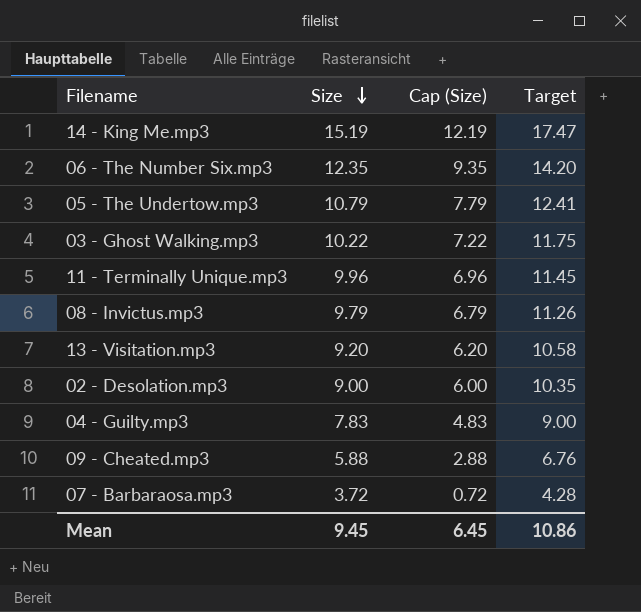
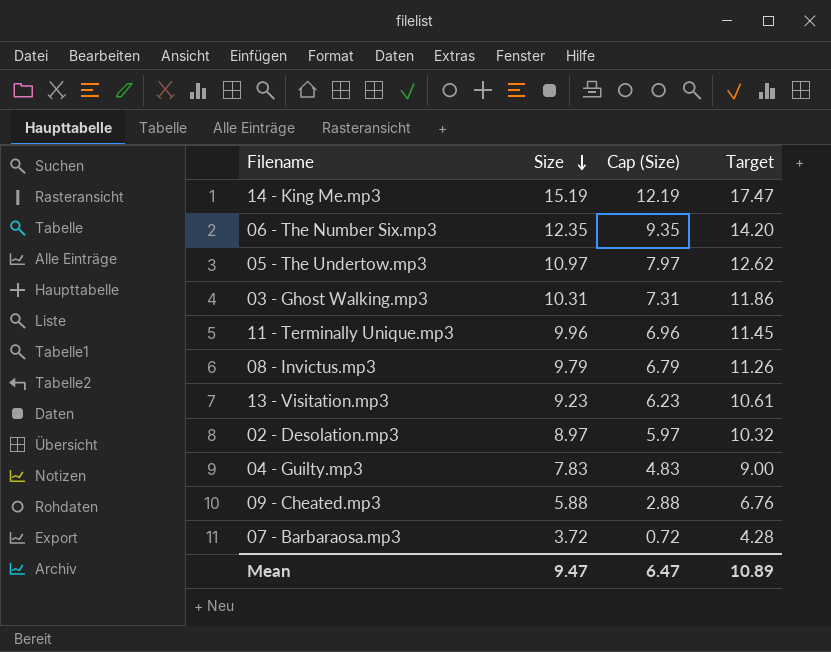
05 - The Undertow.mp3 | Size: 10.79 -> 10.97
05 - The Undertow.mp3 | Cap (Size): 7.79 -> 7.97
05 - The Undertow.mp3 | Target: 12.41 -> 12.62
03 - Ghost Walking.mp3 | Size: 10.22 -> 10.31
03 - Ghost Walking.mp3 | Cap (Size): 7.22 -> 7.31
03 - Ghost Walking.mp3 | Target: 11.75 -> 11.86
13 - Visitation.mp3 | Size: 9.20 -> 9.23
13 - Visitation.mp3 | Cap (Size): 6.20 -> 6.23
13 - Visitation.mp3 | Target: 10.58 -> 10.61
02 - Desolation.mp3 | Size: 9.00 -> 8.97
02 - Desolation.mp3 | Cap (Size): 6.00 -> 5.97
02 - Desolation.mp3 | Target: 10.35 -> 10.32
Mean | Size: 9.45 -> 9.47
Mean | Cap (Size): 6.45 -> 6.47
Mean | Target: 10.86 -> 10.89

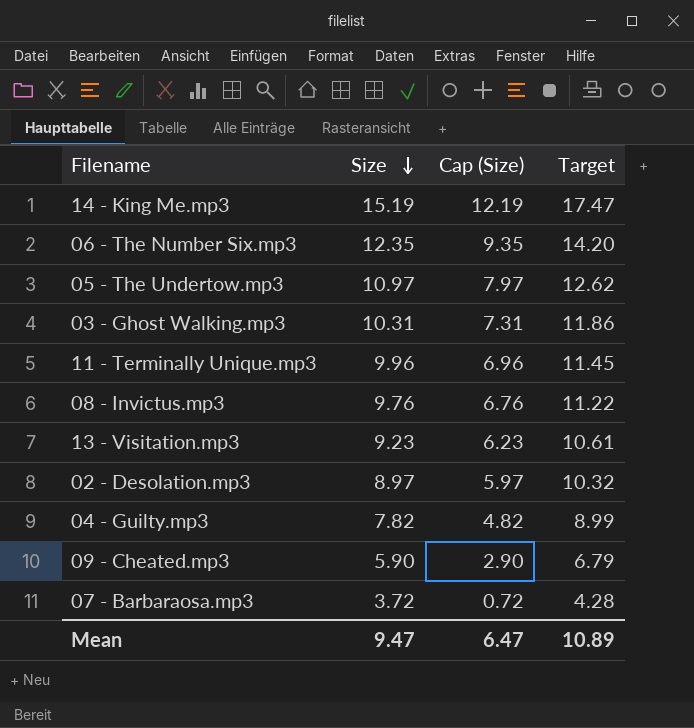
08 - Invictus.mp3 | Size: 9.79 -> 9.76
08 - Invictus.mp3 | Cap (Size): 6.79 -> 6.76
08 - Invictus.mp3 | Target: 11.26 -> 11.22
04 - Guilty.mp3 | Size: 7.83 -> 7.82
04 - Guilty.mp3 | Cap (Size): 4.83 -> 4.82
04 - Guilty.mp3 | Target: 9.00 -> 8.99
09 - Cheated.mp3 | Size: 5.88 -> 5.90
09 - Cheated.mp3 | Cap (Size): 2.88 -> 2.90
09 - Cheated.mp3 | Target: 6.76 -> 6.79

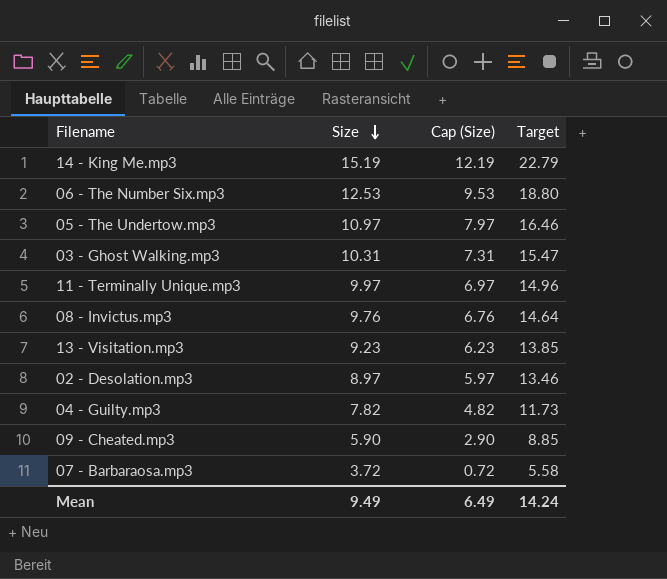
column Target | formula: [Size] * 1.15 -> [Size] * 1.5
06 - The Number Six.mp3 | Size: 12.35 -> 12.53
06 - The Number Six.mp3 | Cap (Size): 9.35 -> 9.53
11 - Terminally Unique.mp3 | Size: 9.96 -> 9.97
11 - Terminally Unique.mp3 | Cap (Size): 6.96 -> 6.97
Mean | Size: 9.47 -> 9.49
Mean | Cap (Size): 6.47 -> 6.49
Mean | Target: 10.89 -> 14.24

